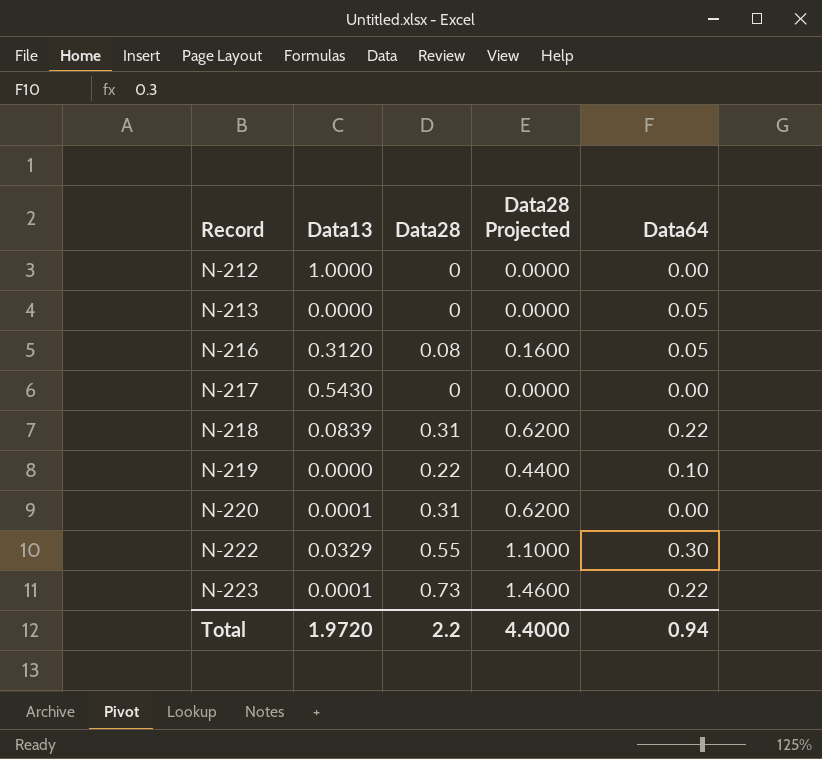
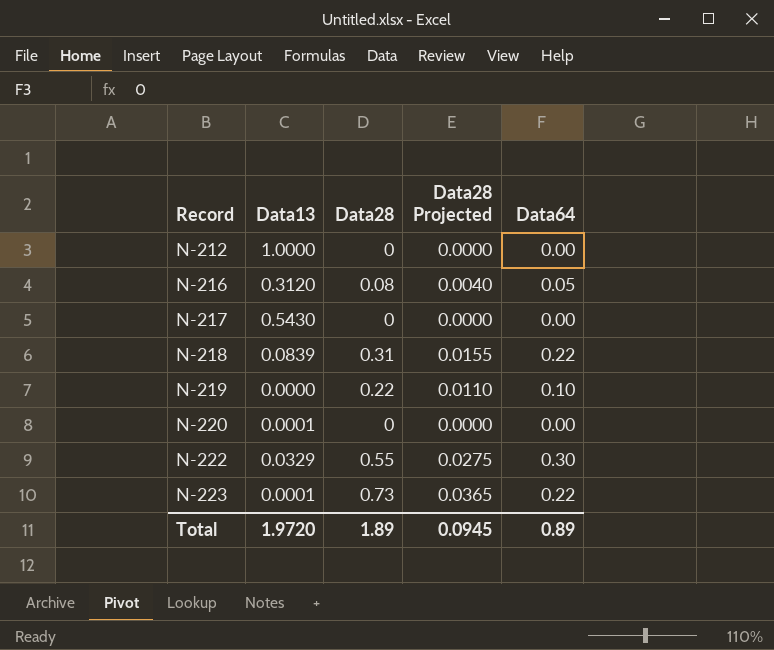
column Data28 Projected | formula: [Data28] * 2 -> [Data28] * 0.05
row N-213: 0.0000 | 0 | 0.0000 | 0.05 -> none
N-220 | Data28: 0.31 -> 0
Total | Data28: 2.2 -> 1.89
Total | Data28 Projected: 4.4000 -> 0.0945
Total | Data64: 0.94 -> 0.89

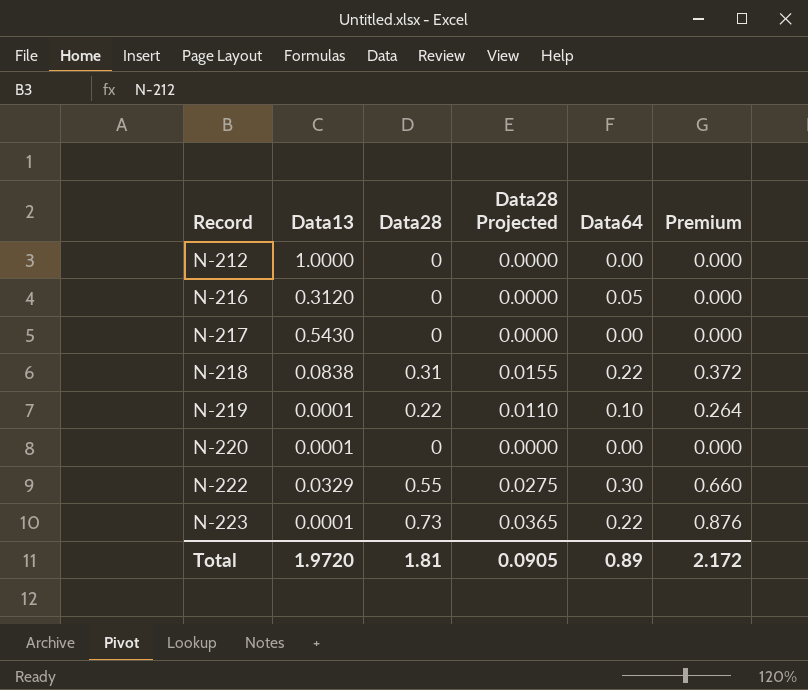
column Premium | formula: none -> [Data28] * 1.2
N-216 | Data28: 0.08 -> 0
N-216 | Data28 Projected: 0.0040 -> 0.0000
N-218 | Data13: 0.0839 -> 0.0838
N-219 | Data13: 0.0000 -> 0.0001
Total | Data28: 1.89 -> 1.81
Total | Data28 Projected: 0.0945 -> 0.0905

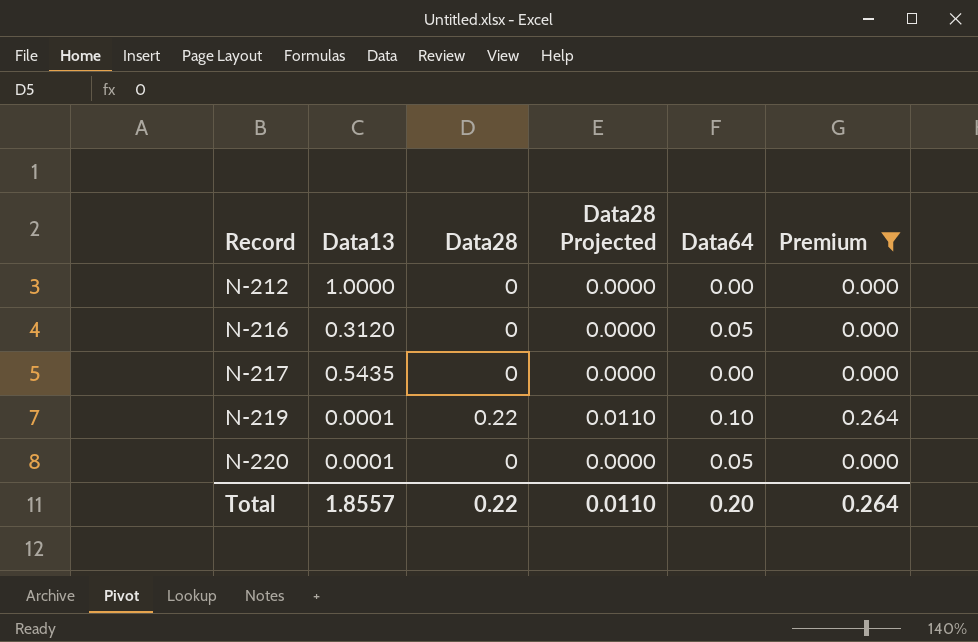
filter: none -> Premium <= 0.264
N-217 | Data13: 0.5430 -> 0.5435
N-220 | Data64: 0.00 -> 0.05
Total | Data13: 1.9720 -> 1.8557
Total | Data28: 1.81 -> 0.22
Total | Data28 Projected: 0.0905 -> 0.0110
Total | Data64: 0.89 -> 0.20
Total | Premium: 2.172 -> 0.264

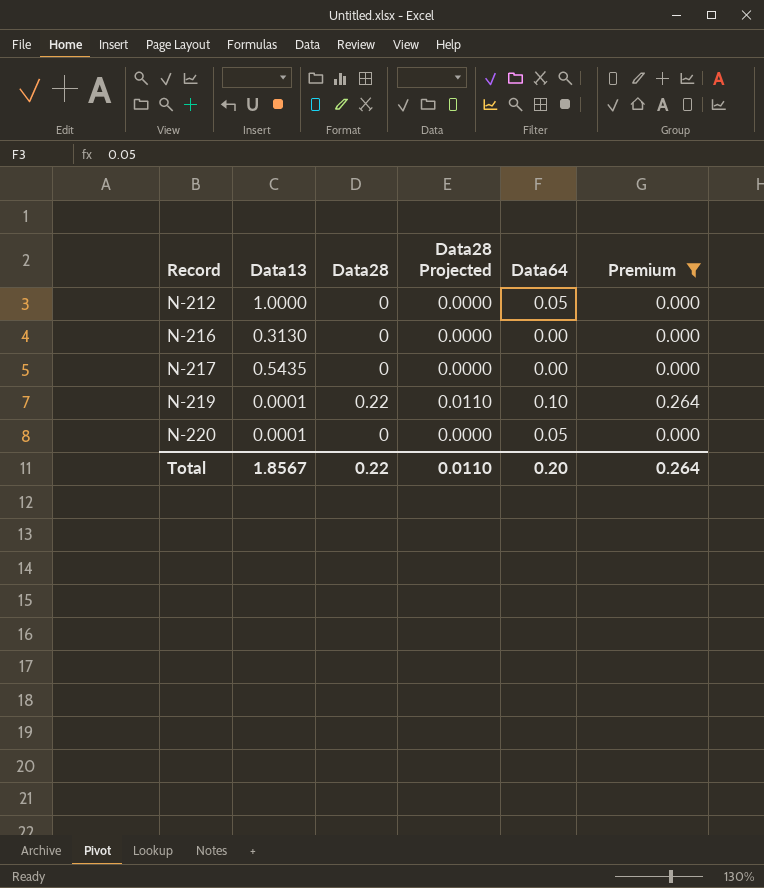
N-212 | Data64: 0.00 -> 0.05
N-216 | Data13: 0.3120 -> 0.3130
N-216 | Data64: 0.05 -> 0.00
Total | Data13: 1.8557 -> 1.8567

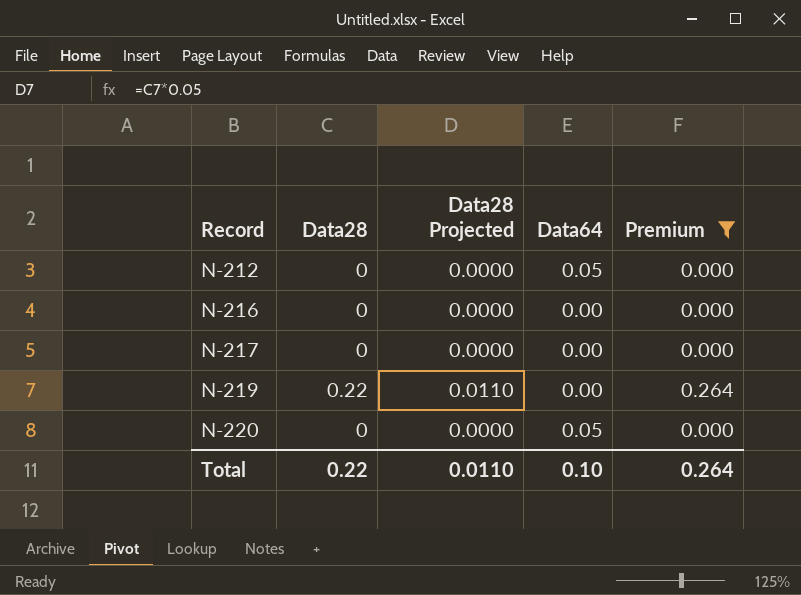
column Data13 | position: 2 -> none
N-219 | Data64: 0.10 -> 0.00
Total | Data64: 0.20 -> 0.10

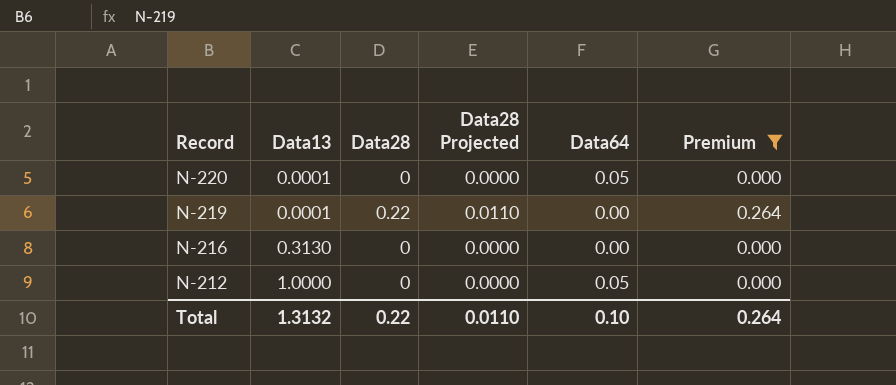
row order: Record ascending -> Record descending
column Data13 | position: none -> 2
row N-217: 0 | 0.0000 | 0.00 | 0.000 -> none

